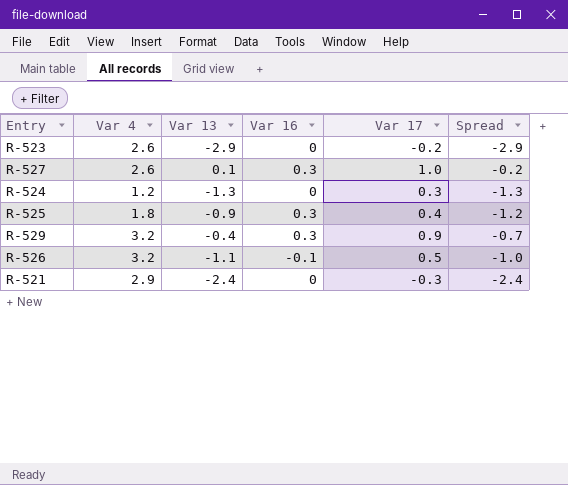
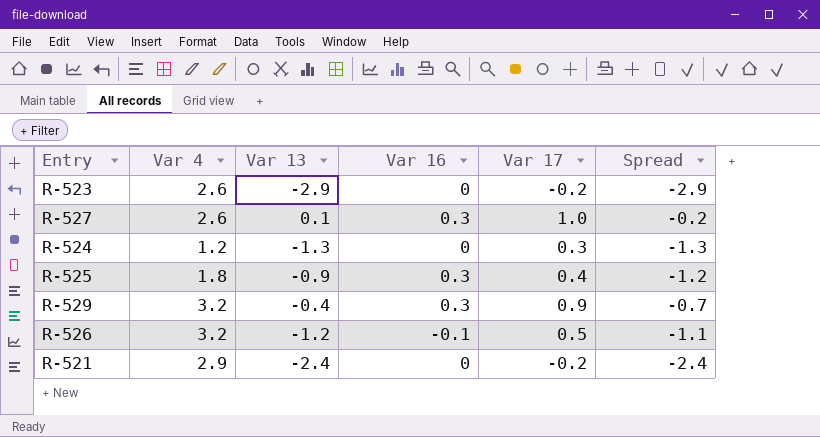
R-526 | Var 13: -1.1 -> -1.2
R-526 | Spread: -1.0 -> -1.1
R-521 | Var 17: -0.3 -> -0.2

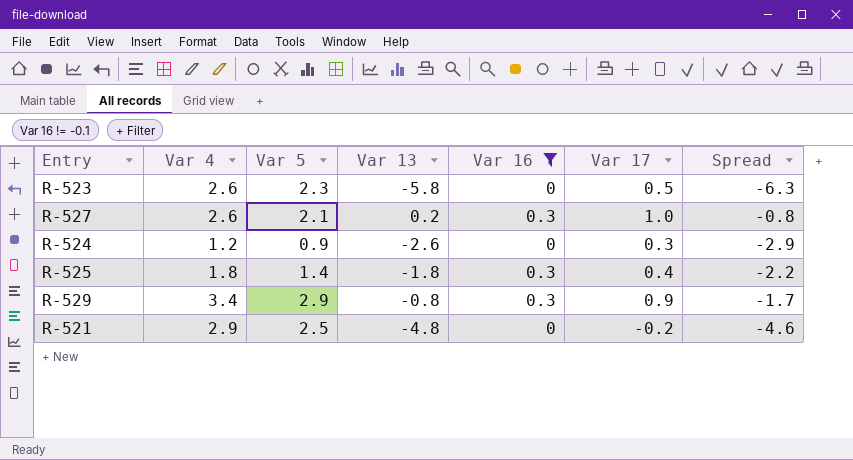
filter: none -> Var 16 != -0.1
column Var 5 | position: none -> 3
column Spread | formula: [Var 13] - [Var 16] -> [Var 13] - [Var 17]
R-523 | Var 13: -2.9 -> -5.8
R-523 | Var 17: -0.2 -> 0.5
R-527 | Var 13: 0.1 -> 0.2
R-524 | Var 13: -1.3 -> -2.6
R-525 | Var 13: -0.9 -> -1.8
R-529 | Var 4: 3.2 -> 3.4
R-529 | Var 13: -0.4 -> -0.8
R-521 | Var 13: -2.4 -> -4.8

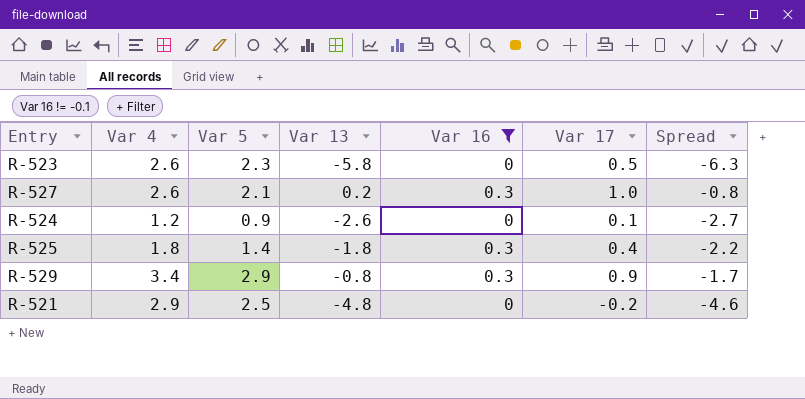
R-524 | Var 17: 0.3 -> 0.1
R-524 | Spread: -2.9 -> -2.7

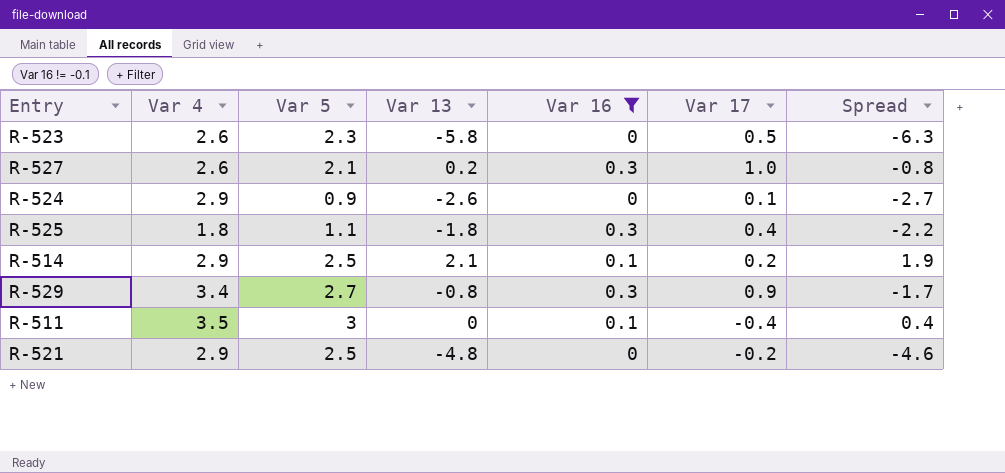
R-524 | Var 4: 1.2 -> 2.9
R-525 | Var 5: 1.4 -> 1.1
row R-514: none -> 2.9 | 2.5 | 2.1 | 0.1 | 0.2 | 1.9
R-529 | Var 5: 2.9 -> 2.7
row R-511: none -> 3.5 | 3 | 0 | 0.1 | -0.4 | 0.4

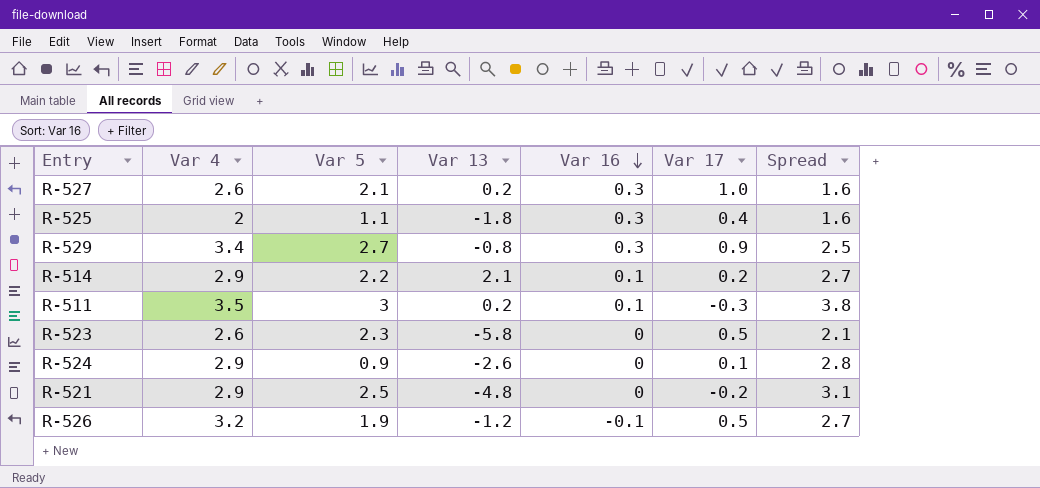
filter: Var 16 != -0.1 -> none
row order: none -> Var 16 descending
column Spread | formula: [Var 13] - [Var 17] -> [Var 4] - [Var 17]
R-525 | Var 4: 1.8 -> 2
R-514 | Var 5: 2.5 -> 2.2
R-511 | Var 13: 0 -> 0.2
R-511 | Var 17: -0.4 -> -0.3

